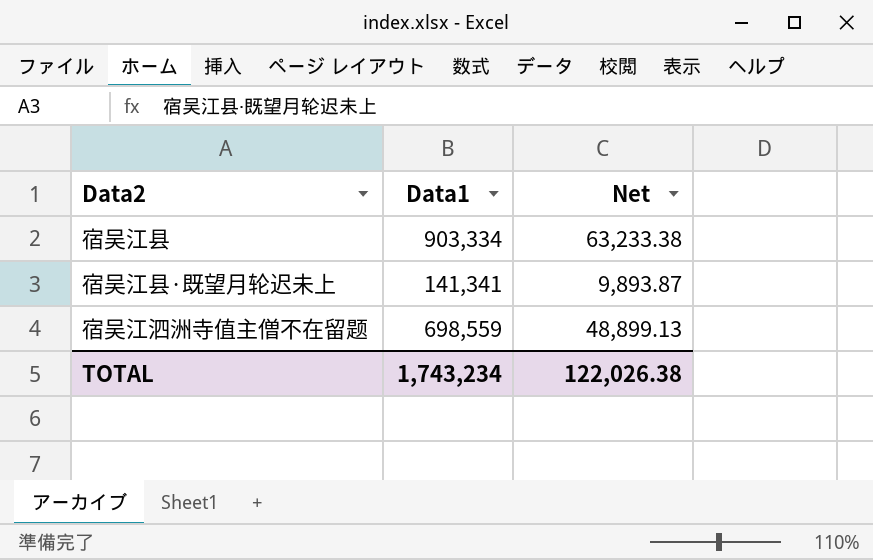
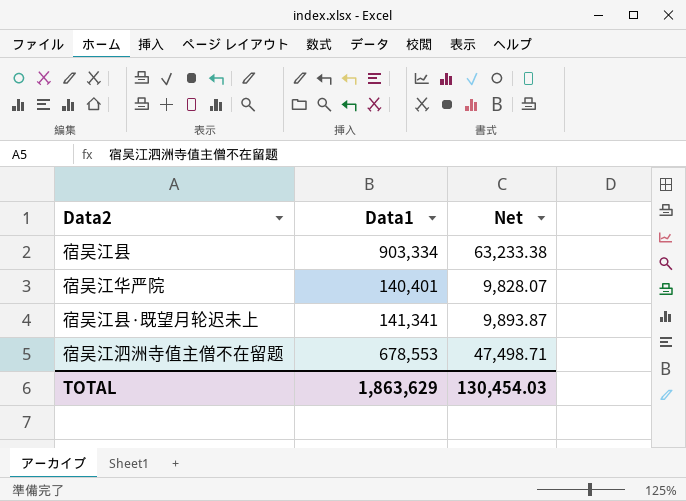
row 宿吴江华严院: none -> 140,401 | 9,828.07
宿吴江泗洲寺值主僧不在留题 | Data1: 698,559 -> 678,553
宿吴江泗洲寺值主僧不在留题 | Net: 48,899.13 -> 47,498.71
TOTAL | Data1: 1,743,234 -> 1,863,629
TOTAL | Net: 122,026.38 -> 130,454.03

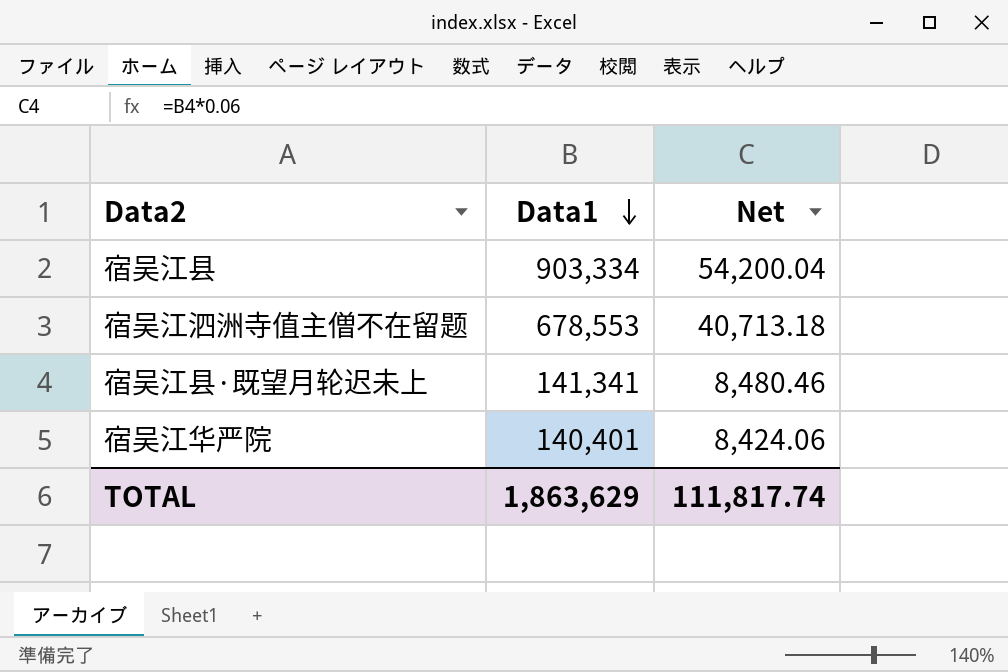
row order: none -> Data1 descending
column Net | formula: [Data1] * 0.07 -> [Data1] * 0.06
TOTAL | Net: 130,454.03 -> 111,817.74

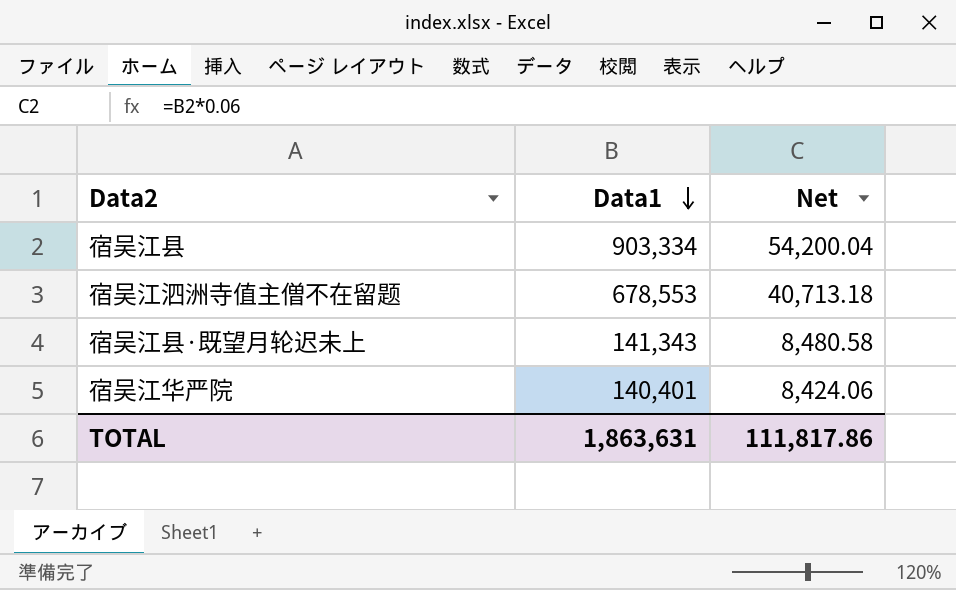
宿吴江县·既望月轮迟未上 | Data1: 141,341 -> 141,343
宿吴江县·既望月轮迟未上 | Net: 8,480.46 -> 8,480.58
TOTAL | Data1: 1,863,629 -> 1,863,631
TOTAL | Net: 111,817.74 -> 111,817.86

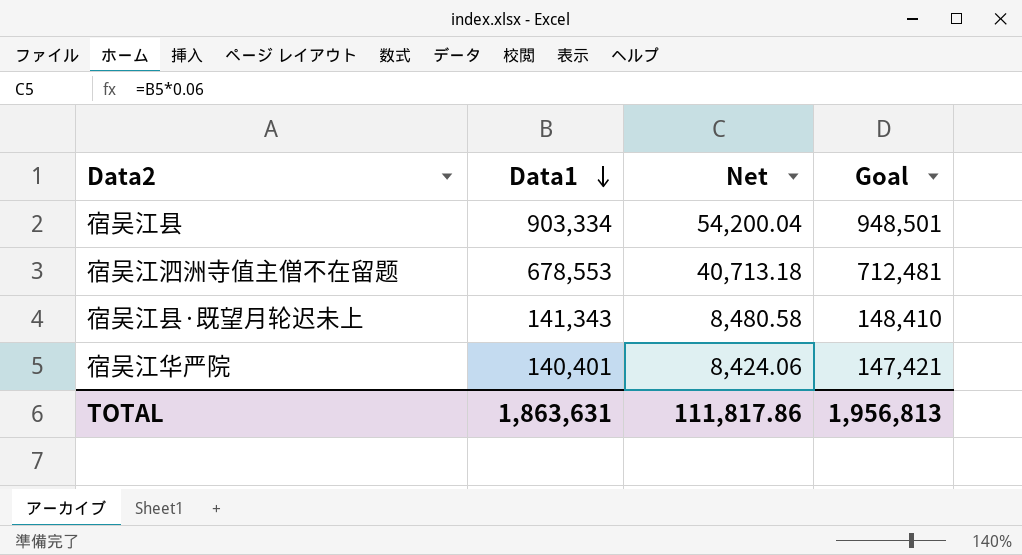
column Goal | formula: none -> [Data1] * 1.05

